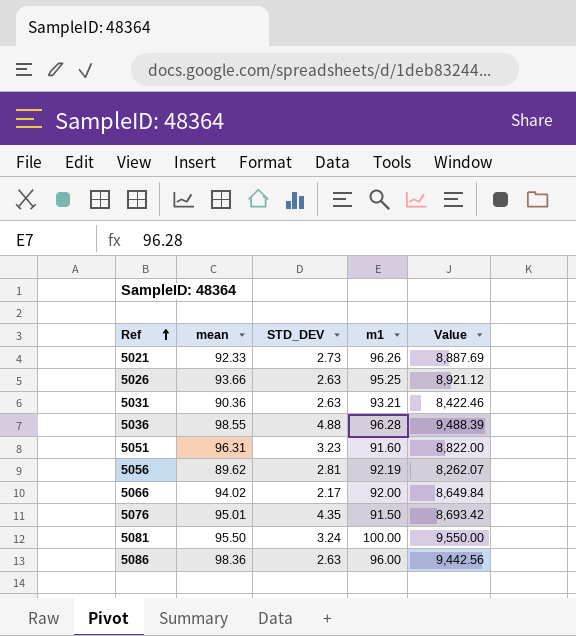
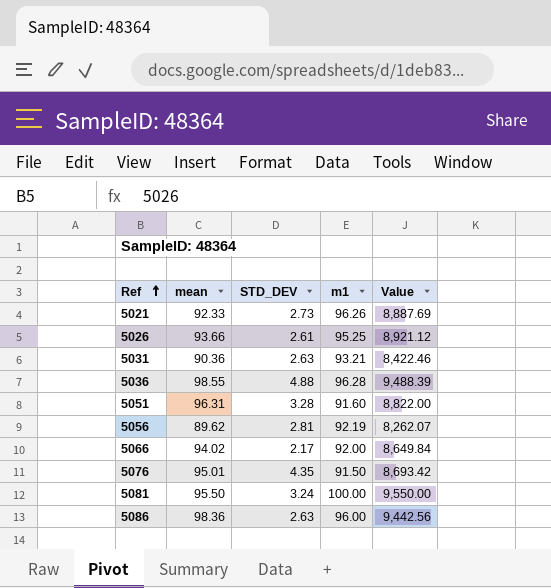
5026 | STD_DEV: 2.63 -> 2.61
5051 | STD_DEV: 3.23 -> 3.28

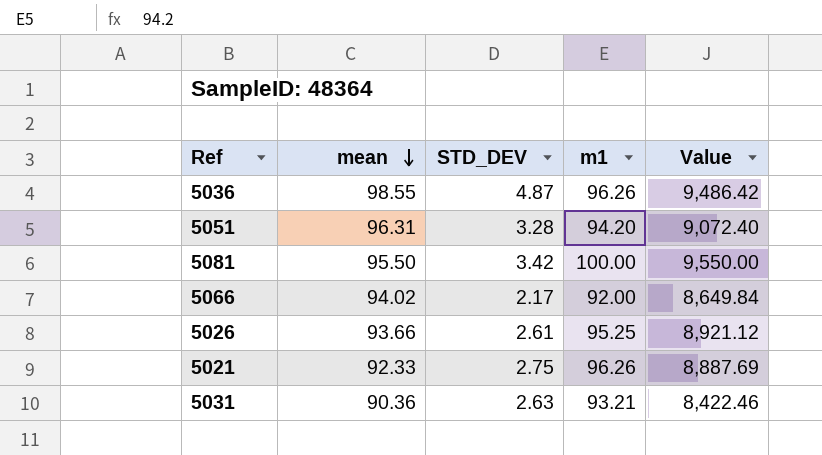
row order: Ref ascending -> mean descending
row 5056: 89.62 | 2.81 | 92.19 | 8,262.07 -> none
row 5076: 95.01 | 4.35 | 91.50 | 8,693.42 -> none
row 5086: 98.36 | 2.63 | 96.00 | 9,442.56 -> none
5036 | STD_DEV: 4.88 -> 4.87
5036 | m1: 96.28 -> 96.26
5036 | Value: 9,488.39 -> 9,486.42
5051 | m1: 91.60 -> 94.20
5051 | Value: 8,822.00 -> 9,072.40
5081 | STD_DEV: 3.24 -> 3.42
5021 | STD_DEV: 2.73 -> 2.75

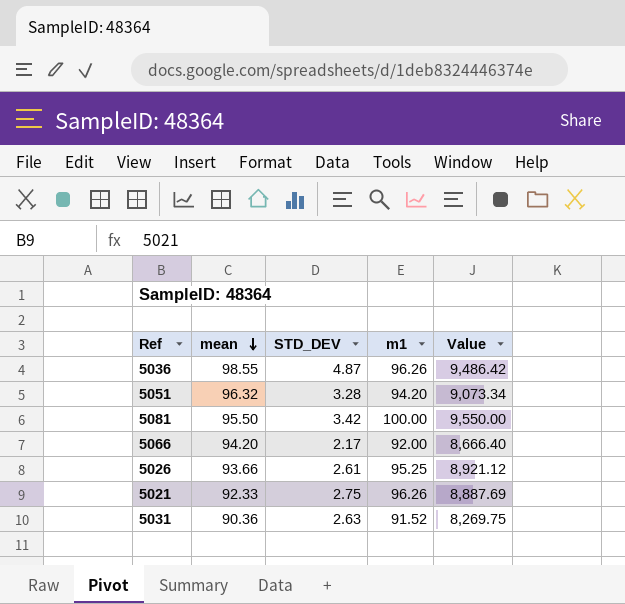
5051 | mean: 96.31 -> 96.32
5051 | Value: 9,072.40 -> 9,073.34
5066 | mean: 94.02 -> 94.20
5066 | Value: 8,649.84 -> 8,666.40
5031 | m1: 93.21 -> 91.52
5031 | Value: 8,422.46 -> 8,269.75

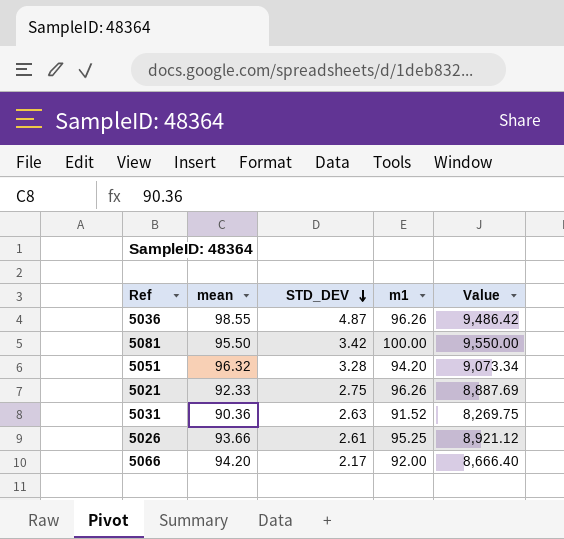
row order: mean descending -> STD_DEV descending

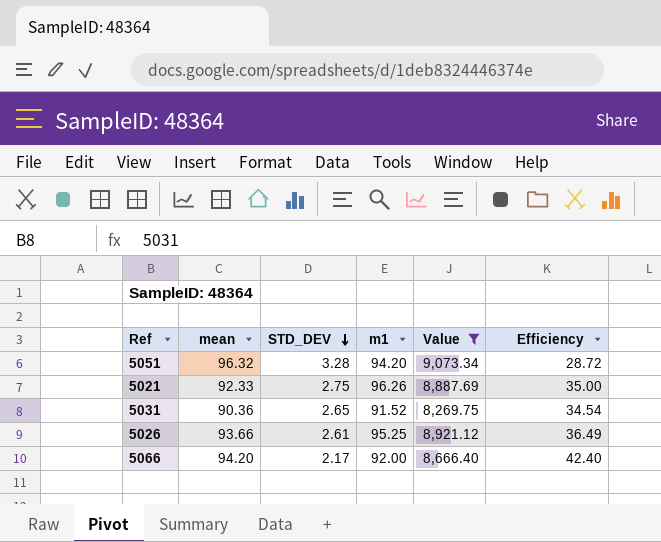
filter: none -> Value <= 9,073.34
column Efficiency | formula: none -> [m1] / [STD_DEV]
5031 | STD_DEV: 2.63 -> 2.65

